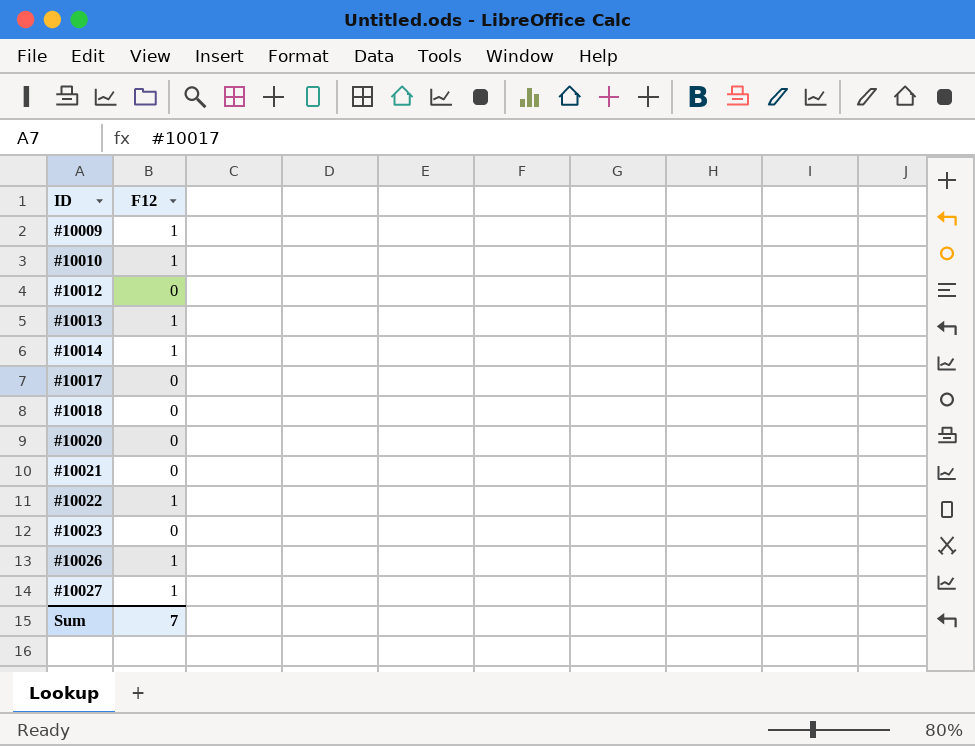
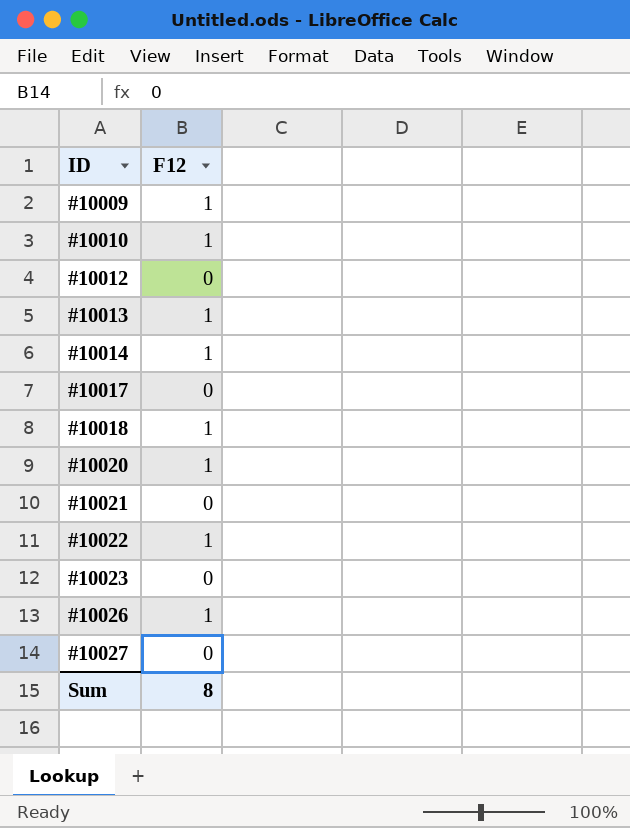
#10018 | F12: 0 -> 1
#10020 | F12: 0 -> 1
#10027 | F12: 1 -> 0
Sum | F12: 7 -> 8

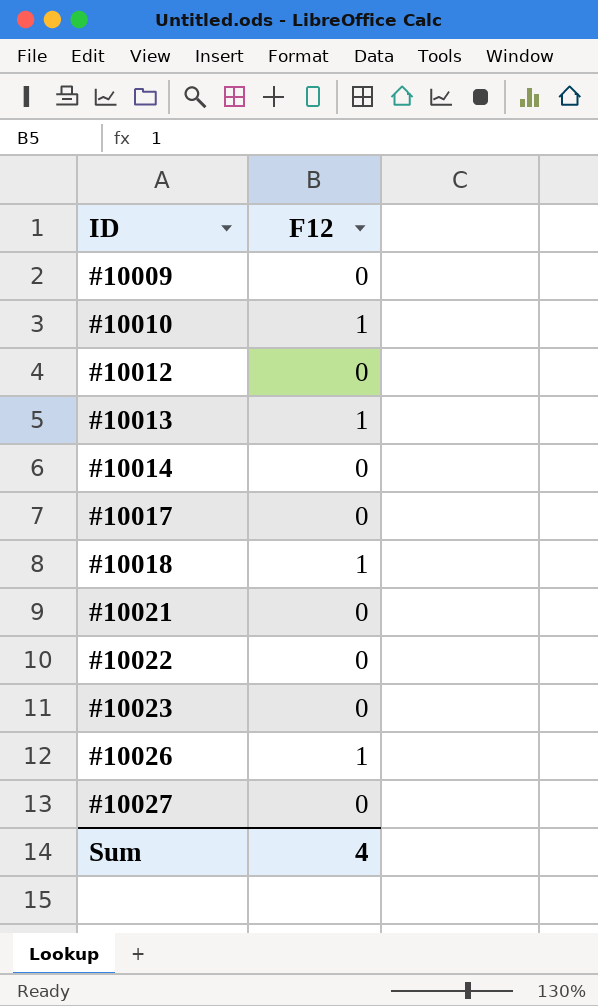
row #10020: 1 -> none
#10009 | F12: 1 -> 0
#10014 | F12: 1 -> 0
#10022 | F12: 1 -> 0
Sum | F12: 8 -> 4

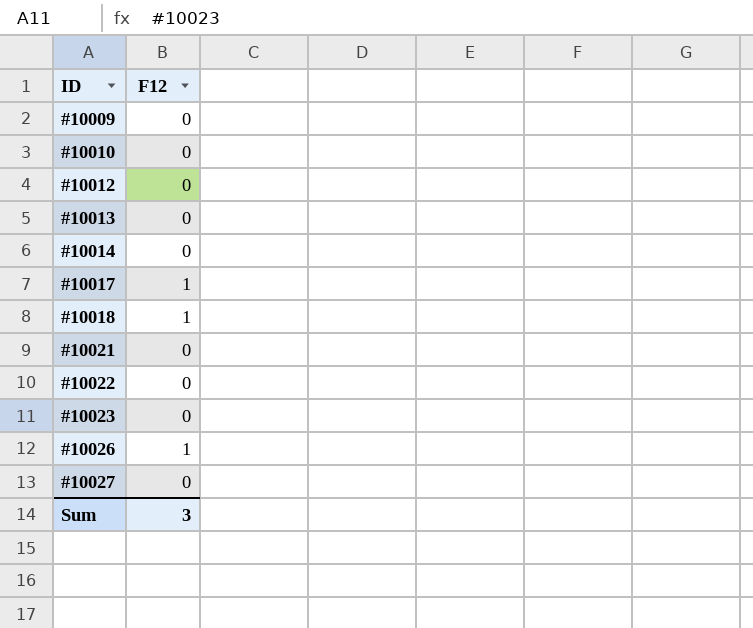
#10010 | F12: 1 -> 0
#10013 | F12: 1 -> 0
#10017 | F12: 0 -> 1
Sum | F12: 4 -> 3

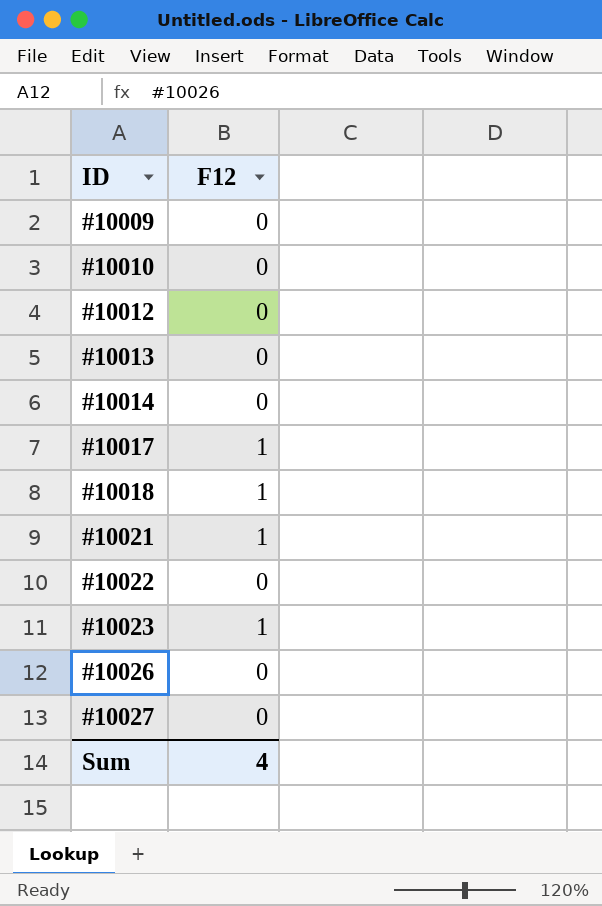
#10021 | F12: 0 -> 1
#10023 | F12: 0 -> 1
#10026 | F12: 1 -> 0
Sum | F12: 3 -> 4

